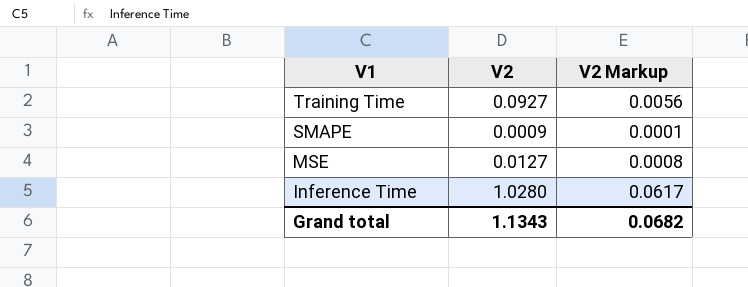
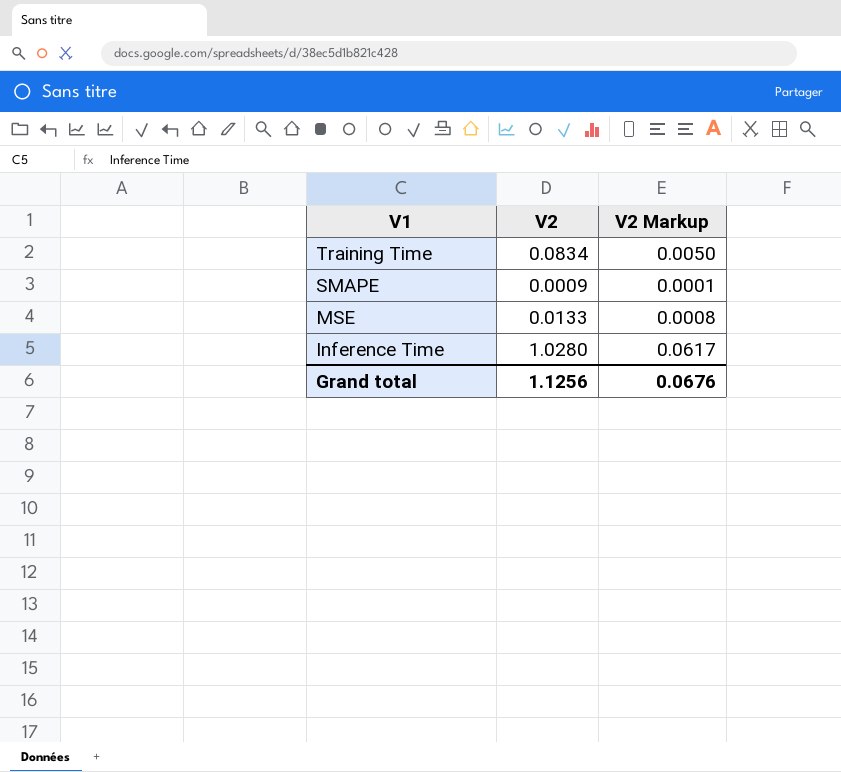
Training Time | V2: 0.0927 -> 0.0834
Training Time | V2 Markup: 0.0056 -> 0.0050
MSE | V2: 0.0127 -> 0.0133
Grand total | V2: 1.1343 -> 1.1256
Grand total | V2 Markup: 0.0682 -> 0.0676

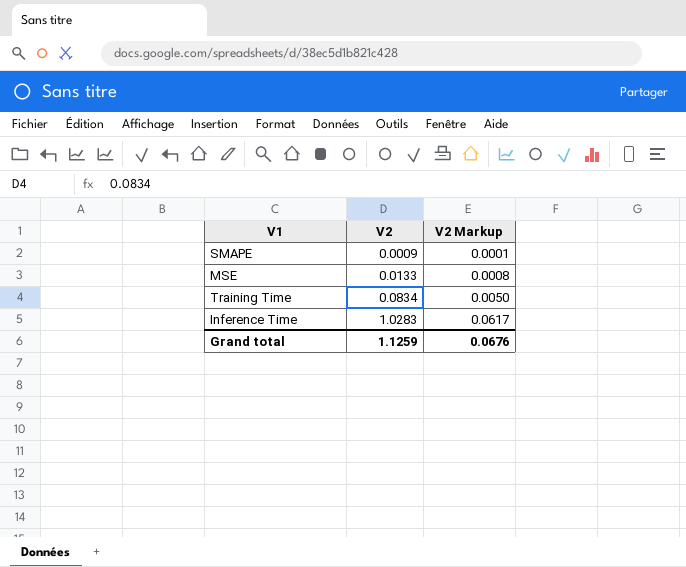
row order: V1 descending -> V2 ascending
Inference Time | V2: 1.0280 -> 1.0283
Grand total | V2: 1.1256 -> 1.1259

